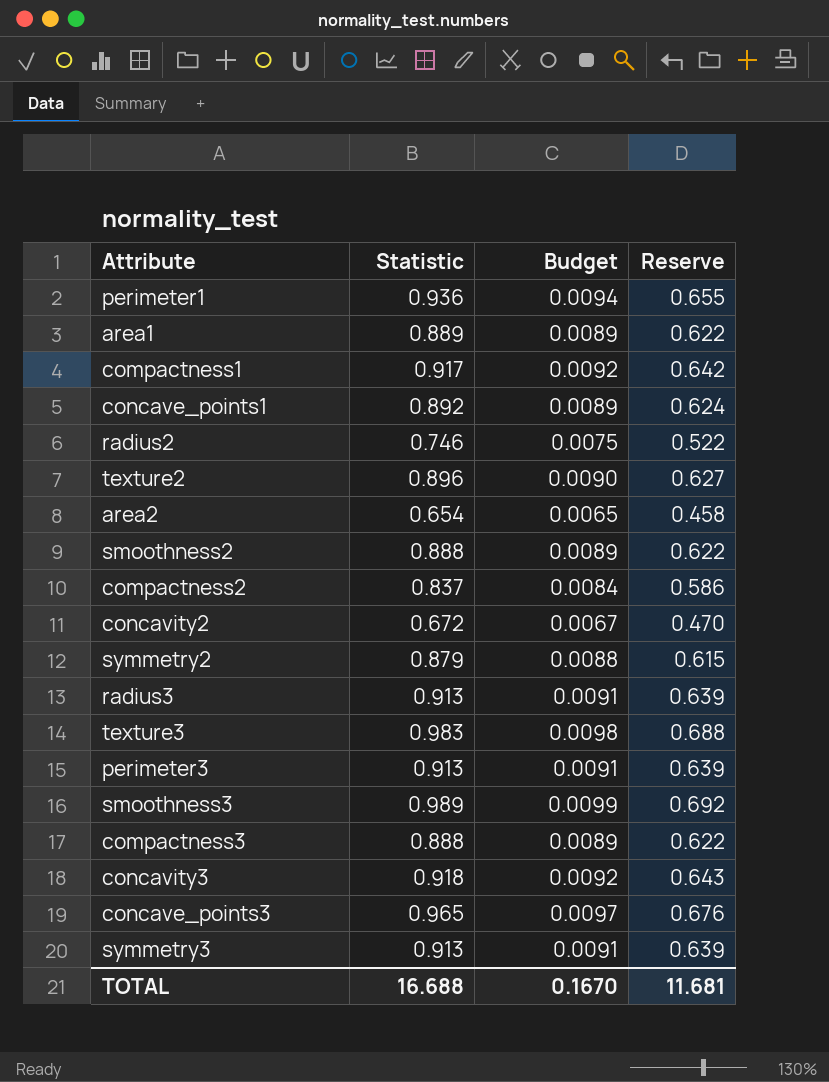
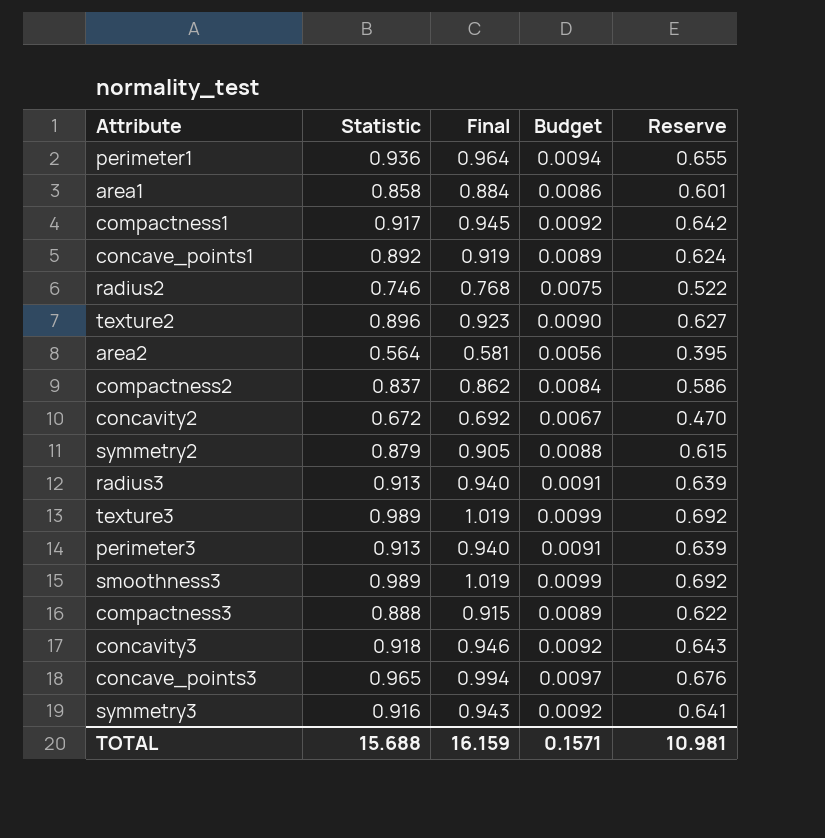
column Final | formula: none -> [Statistic] * 1.03
row smoothness2: 0.888 | 0.0089 | 0.622 -> none
area1 | Statistic: 0.889 -> 0.858
area1 | Budget: 0.0089 -> 0.0086
area1 | Reserve: 0.622 -> 0.601
area2 | Statistic: 0.654 -> 0.564
area2 | Budget: 0.0065 -> 0.0056
area2 | Reserve: 0.458 -> 0.395
texture3 | Statistic: 0.983 -> 0.989
texture3 | Budget: 0.0098 -> 0.0099
texture3 | Reserve: 0.688 -> 0.692
symmetry3 | Statistic: 0.913 -> 0.916
symmetry3 | Budget: 0.0091 -> 0.0092
symmetry3 | Reserve: 0.639 -> 0.641
TOTAL | Statistic: 16.688 -> 15.688
TOTAL | Budget: 0.1670 -> 0.1571
TOTAL | Reserve: 11.681 -> 10.981

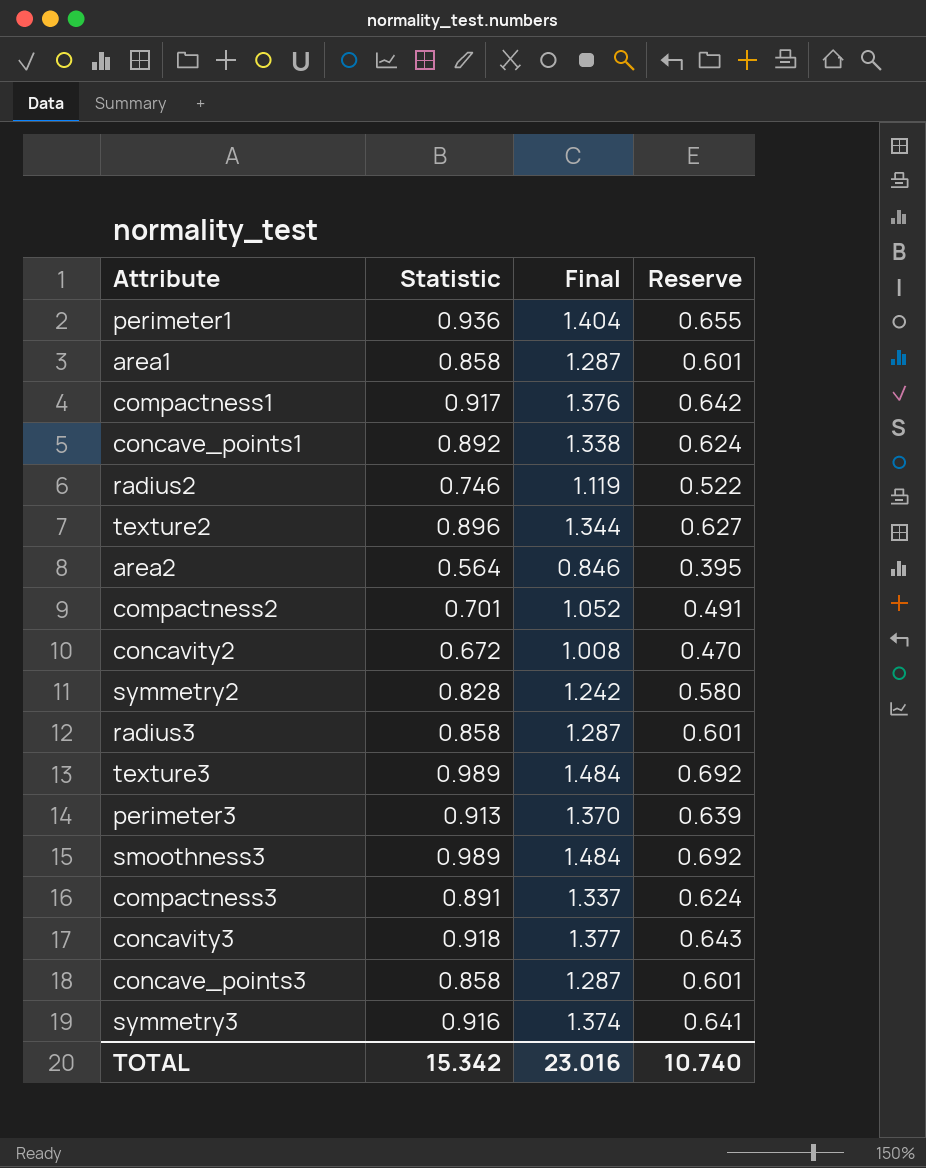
column Budget | formula: [Statistic] * 0.01 -> none
column Final | formula: [Statistic] * 1.03 -> [Statistic] * 1.5
compactness2 | Statistic: 0.837 -> 0.701
compactness2 | Reserve: 0.586 -> 0.491
symmetry2 | Statistic: 0.879 -> 0.828
symmetry2 | Reserve: 0.615 -> 0.580
radius3 | Statistic: 0.913 -> 0.858
radius3 | Reserve: 0.639 -> 0.601
compactness3 | Statistic: 0.888 -> 0.891
compactness3 | Reserve: 0.622 -> 0.624
concave_points3 | Statistic: 0.965 -> 0.858
concave_points3 | Reserve: 0.676 -> 0.601
TOTAL | Statistic: 15.688 -> 15.342
TOTAL | Final: 16.159 -> 23.016
TOTAL | Reserve: 10.981 -> 10.740

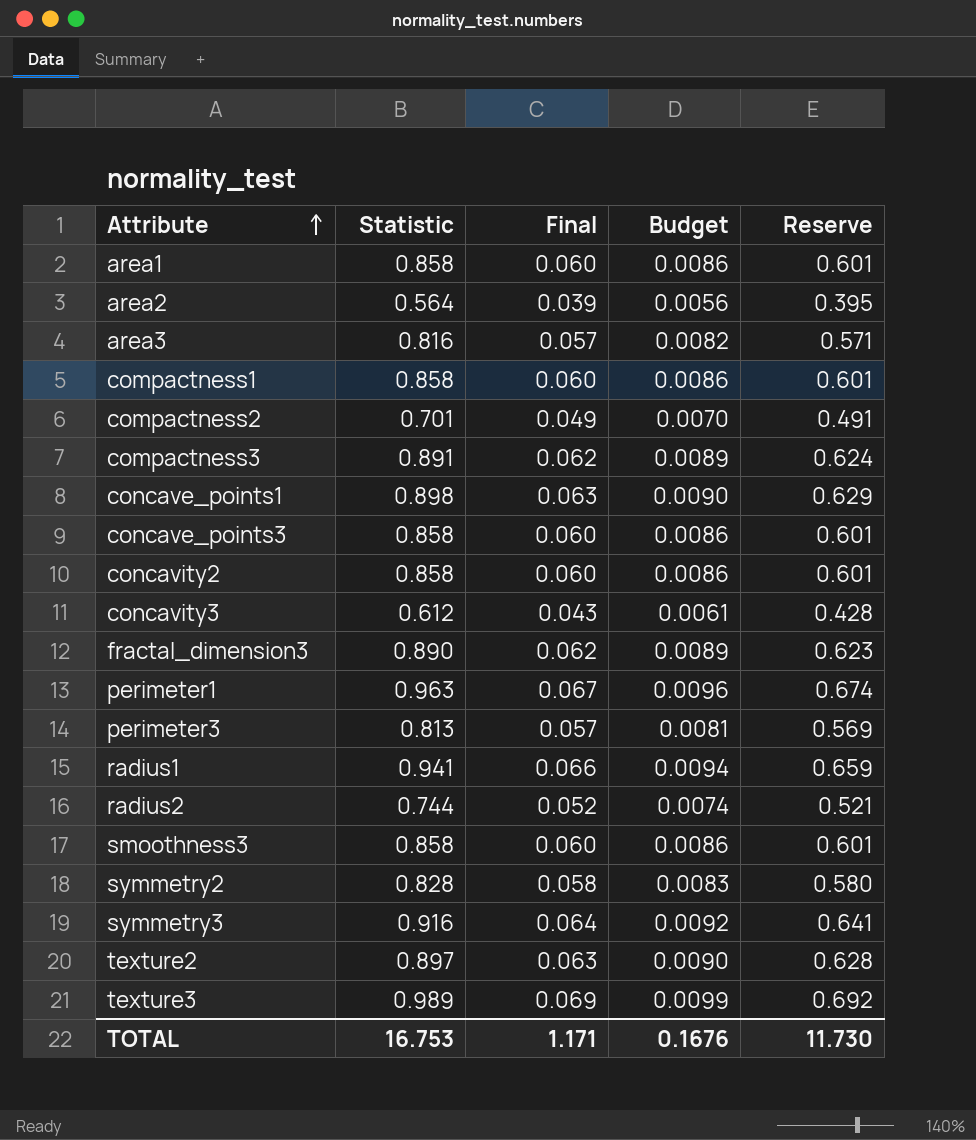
row order: none -> Attribute ascending
column Final | formula: [Statistic] * 1.5 -> [Statistic] * 0.07
column Budget | formula: none -> [Statistic] * 0.01
row radius3: 0.858 | 1.287 | 0.601 -> none
row area3: none -> 0.816 | 0.057 | 0.0082 | 0.571
compactness1 | Statistic: 0.917 -> 0.858
compactness1 | Reserve: 0.642 -> 0.601
concave_points1 | Statistic: 0.892 -> 0.898
concave_points1 | Reserve: 0.624 -> 0.629
concavity2 | Statistic: 0.672 -> 0.858
concavity2 | Reserve: 0.470 -> 0.601
concavity3 | Statistic: 0.918 -> 0.612
concavity3 | Reserve: 0.643 -> 0.428
row fractal_dimension3: none -> 0.890 | 0.062 | 0.0089 | 0.623
perimeter1 | Statistic: 0.936 -> 0.963
perimeter1 | Reserve: 0.655 -> 0.674
perimeter3 | Statistic: 0.913 -> 0.813
perimeter3 | Reserve: 0.639 -> 0.569
row radius1: none -> 0.941 | 0.066 | 0.0094 | 0.659
radius2 | Statistic: 0.746 -> 0.744
radius2 | Reserve: 0.522 -> 0.521
smoothness3 | Statistic: 0.989 -> 0.858
smoothness3 | Reserve: 0.692 -> 0.601
texture2 | Statistic: 0.896 -> 0.897
texture2 | Reserve: 0.627 -> 0.628
TOTAL | Statistic: 15.342 -> 16.753
TOTAL | Final: 23.016 -> 1.171
TOTAL | Reserve: 10.740 -> 11.730

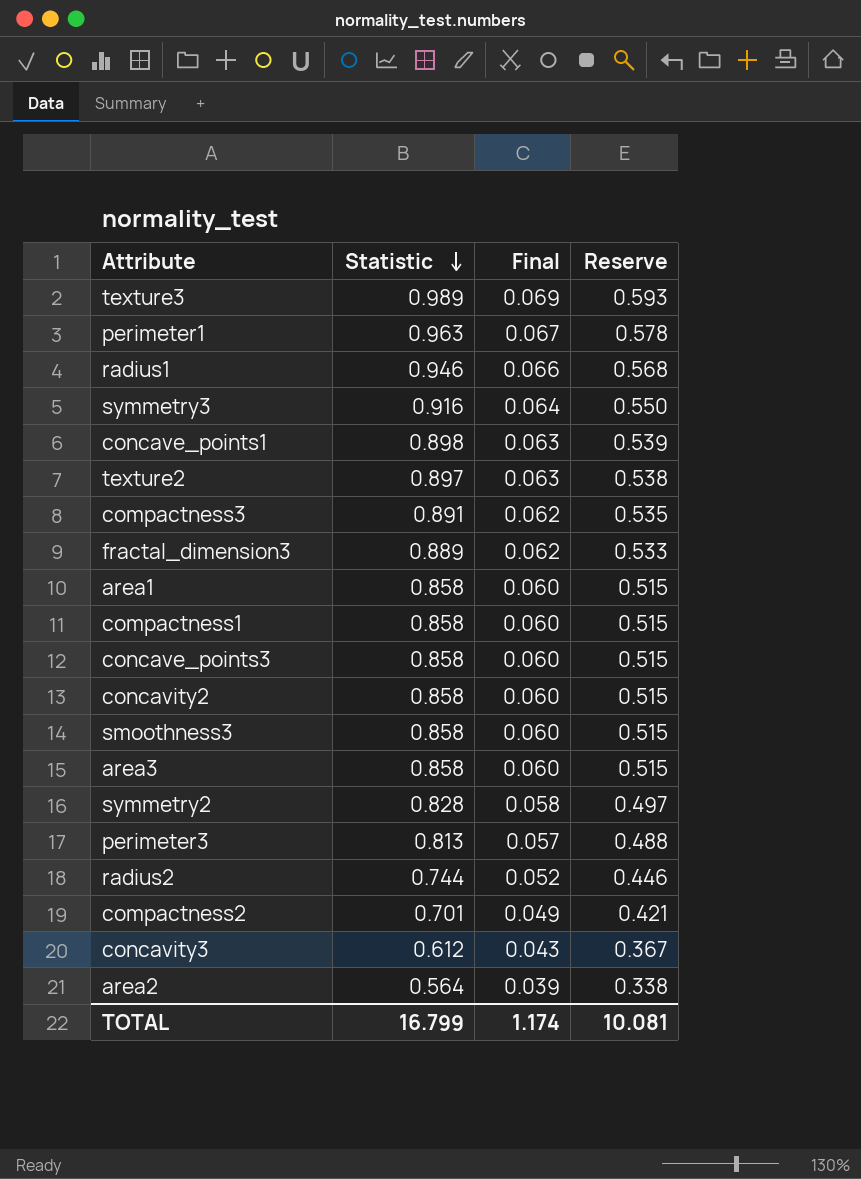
row order: Attribute ascending -> Statistic descending
column Budget | formula: [Statistic] * 0.01 -> none
column Reserve | formula: [Statistic] * 0.7 -> [Statistic] * 0.6
radius1 | Statistic: 0.941 -> 0.946
fractal_dimension3 | Statistic: 0.890 -> 0.889
area3 | Statistic: 0.816 -> 0.858
area3 | Final: 0.057 -> 0.060
TOTAL | Statistic: 16.753 -> 16.799
TOTAL | Final: 1.171 -> 1.174
TOTAL | Reserve: 11.730 -> 10.081

